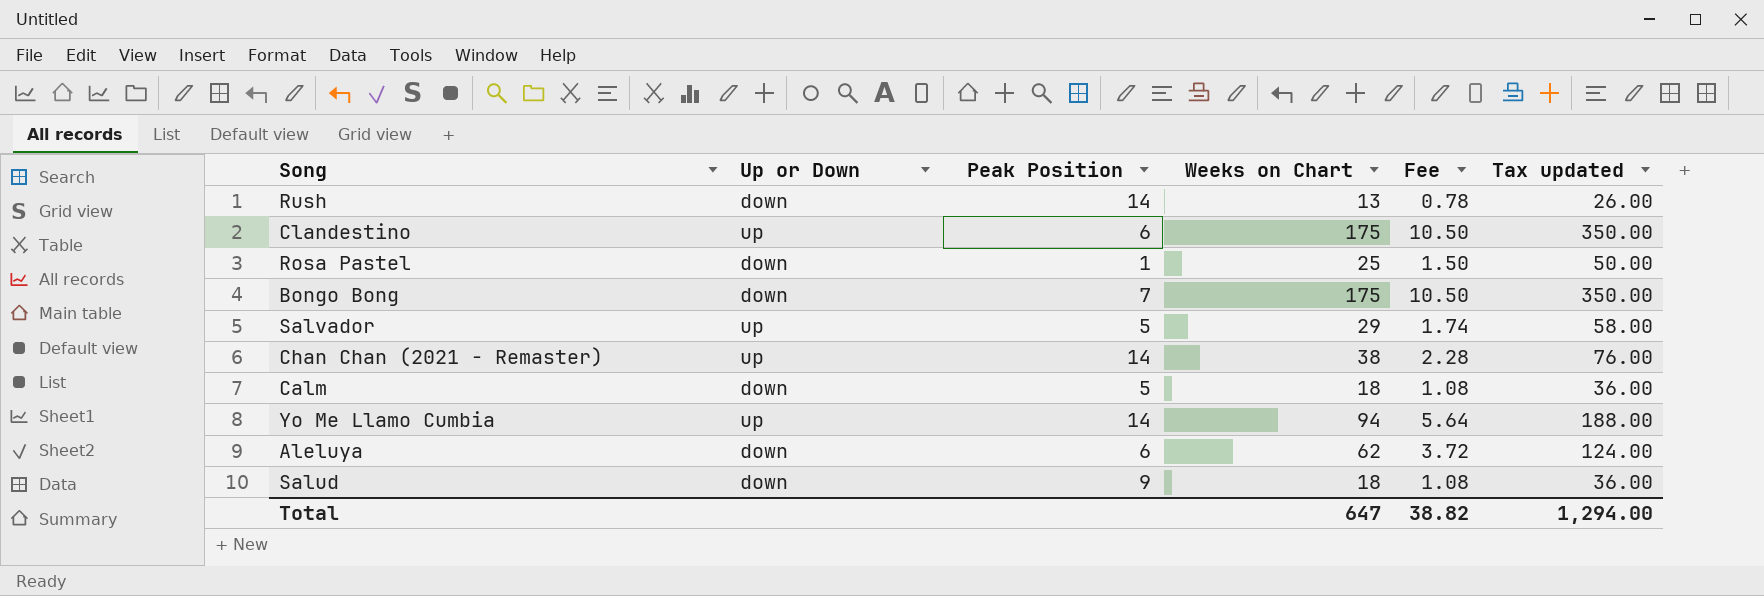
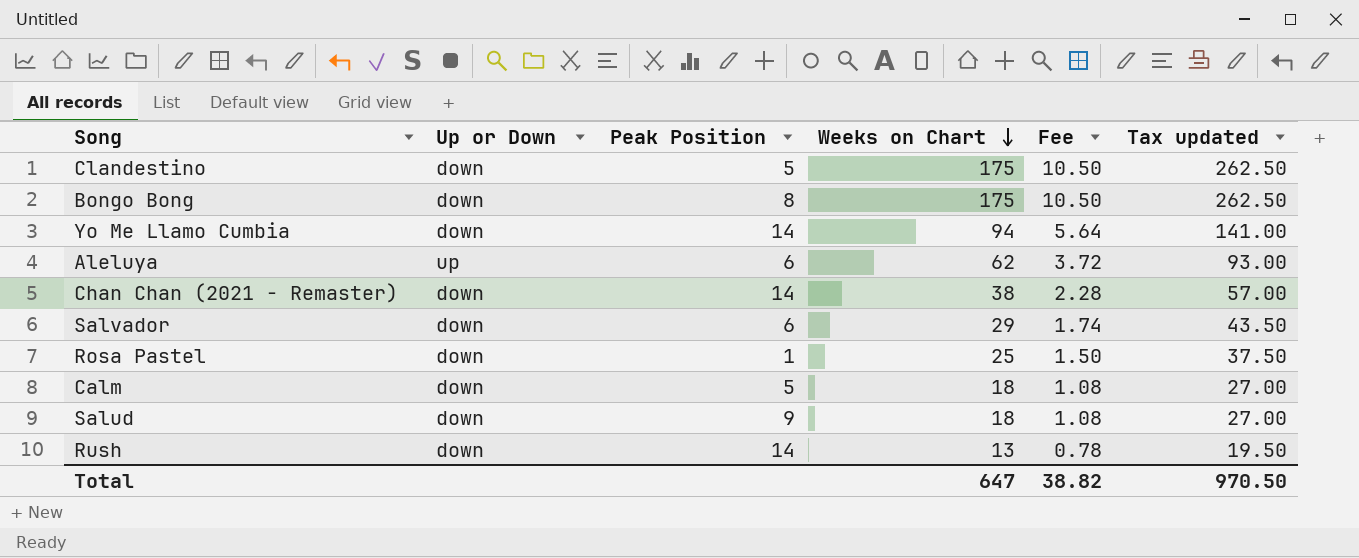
row order: none -> Weeks on Chart descending
column Tax updated | formula: [Weeks on Chart] * 2 -> [Weeks on Chart] * 1.5
Clandestino | Up or Down: up -> down
Clandestino | Peak Position: 6 -> 5
Bongo Bong | Peak Position: 7 -> 8
Yo Me Llamo Cumbia | Up or Down: up -> down
Aleluya | Up or Down: down -> up
Chan Chan (2021 - Remaster) | Up or Down: up -> down
Salvador | Up or Down: up -> down
Salvador | Peak Position: 5 -> 6
Total | Tax updated: 1,294.00 -> 970.50

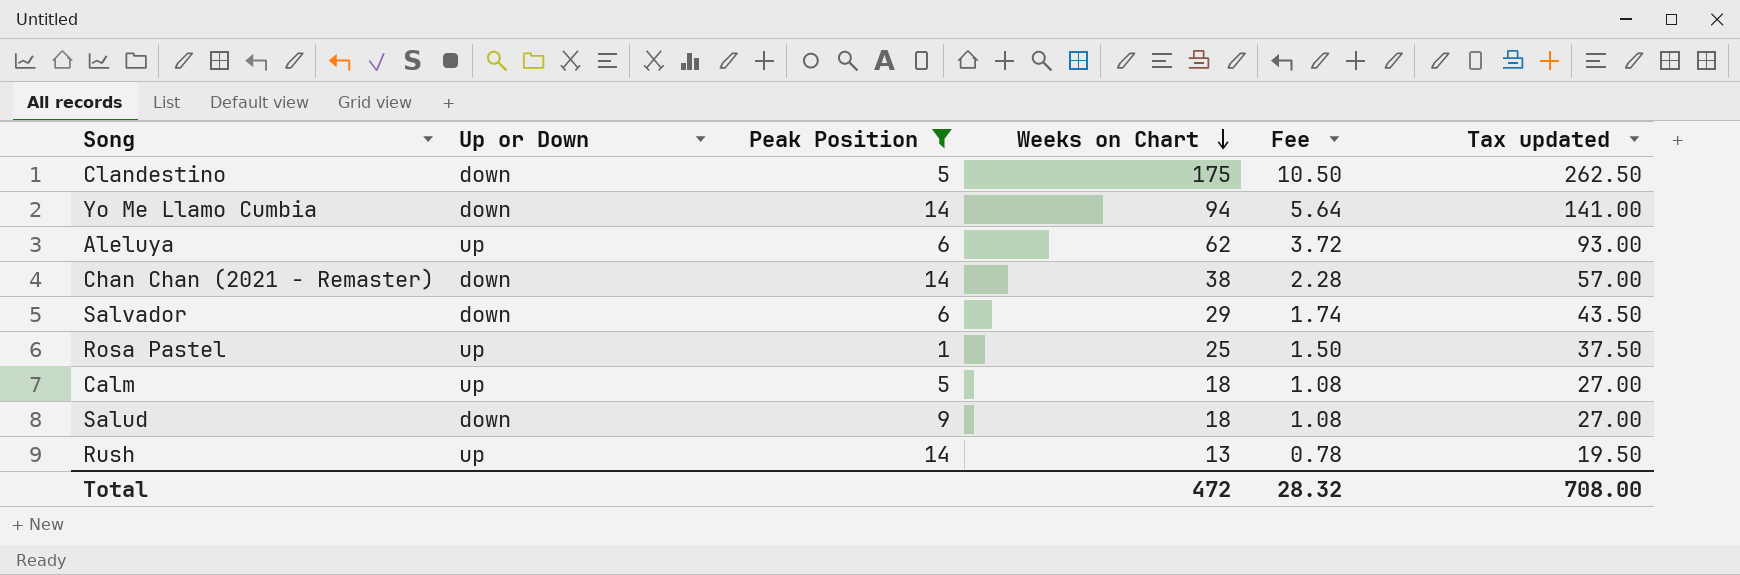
filter: none -> Peak Position != 8
Rosa Pastel | Up or Down: down -> up
Calm | Up or Down: down -> up
Rush | Up or Down: down -> up
Total | Weeks on Chart: 647 -> 472
Total | Fee: 38.82 -> 28.32
Total | Tax updated: 970.50 -> 708.00

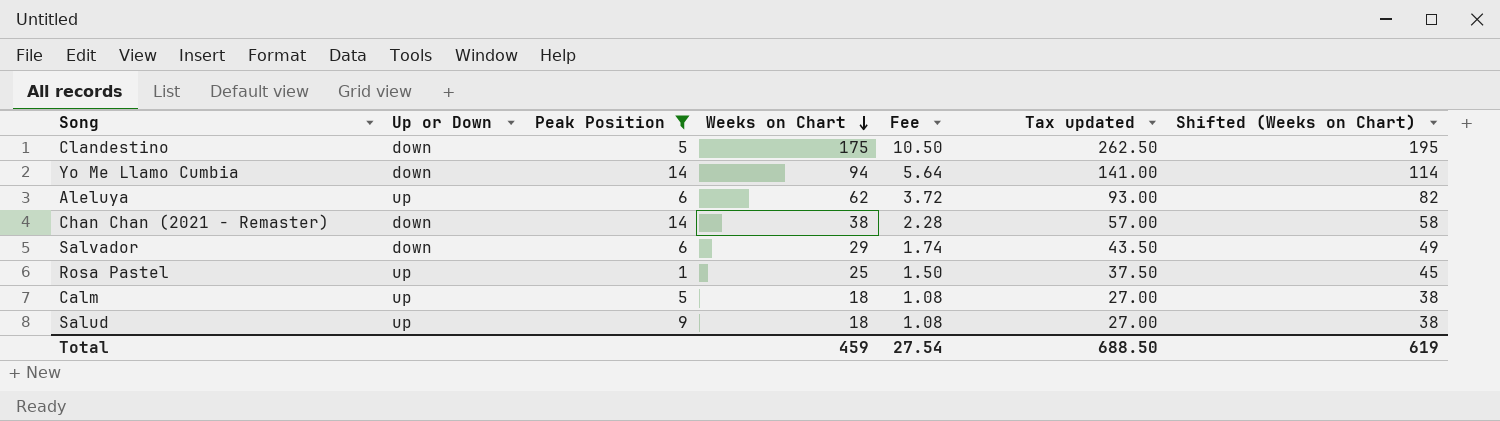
column Shifted (Weeks on Chart) | formula: none -> [Weeks on Chart] + 20
row Rush: up | 14 | 13 | 0.78 | 19.50 -> none
Salud | Up or Down: down -> up
Total | Weeks on Chart: 472 -> 459
Total | Fee: 28.32 -> 27.54
Total | Tax updated: 708.00 -> 688.50

